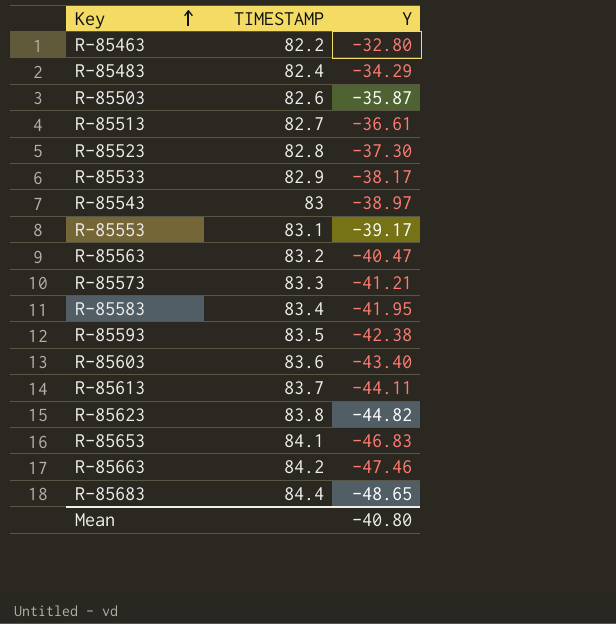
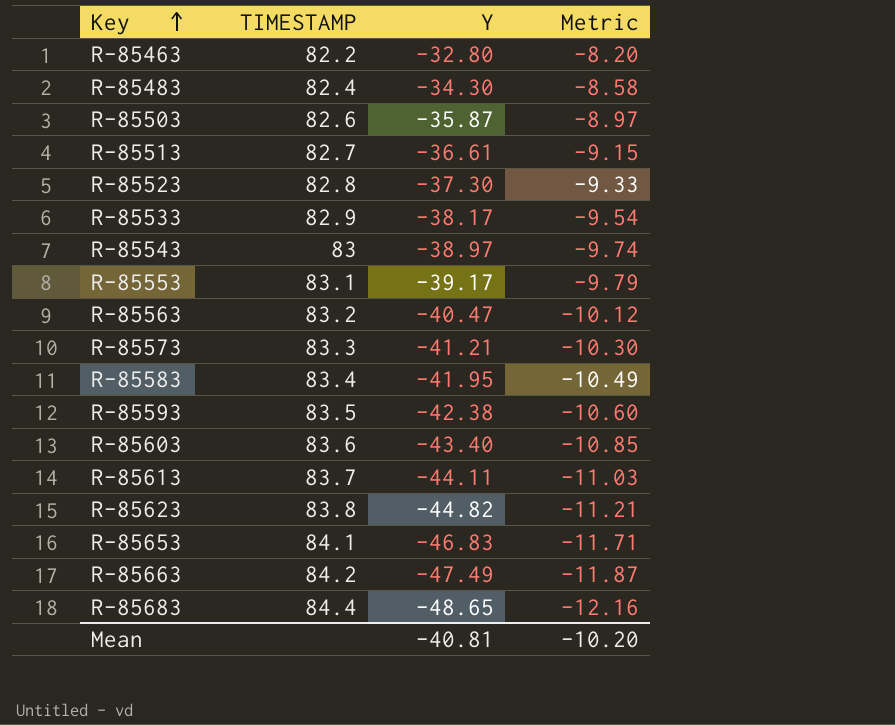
column Metric | formula: none -> [Y] * 0.25
R-85483 | Y: -34.29 -> -34.30
R-85663 | Y: -47.46 -> -47.49
Mean | Y: -40.80 -> -40.81

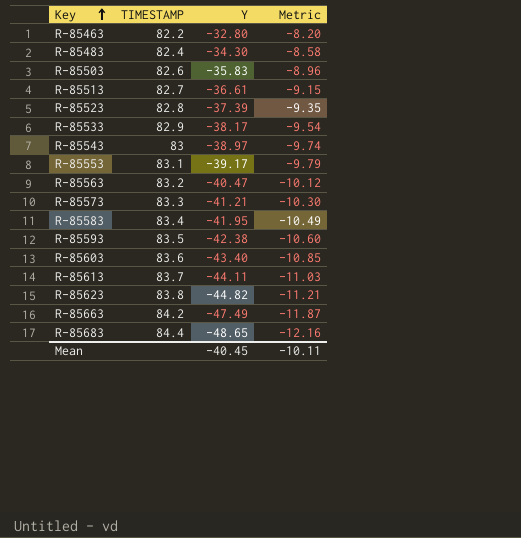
row R-85653: 84.1 | -46.83 | -11.71 -> none
R-85503 | Y: -35.87 -> -35.83
R-85503 | Metric: -8.97 -> -8.96
R-85523 | Y: -37.30 -> -37.39
R-85523 | Metric: -9.33 -> -9.35
Mean | Y: -40.81 -> -40.45
Mean | Metric: -10.20 -> -10.11

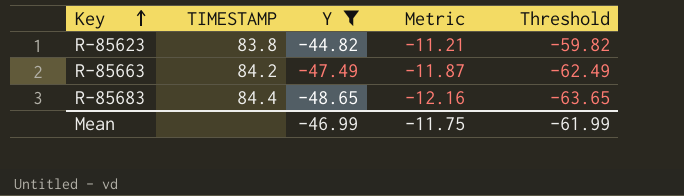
filter: none -> Y <= -44.82
column Threshold | formula: none -> [Y] - 15
Mean | Y: -40.45 -> -46.99
Mean | Metric: -10.11 -> -11.75

